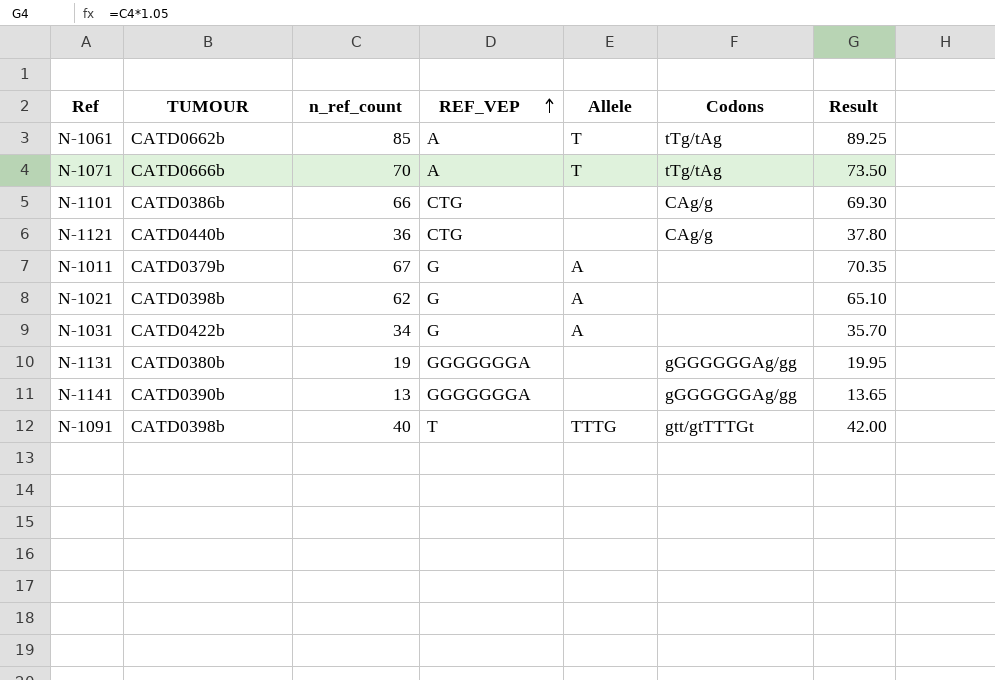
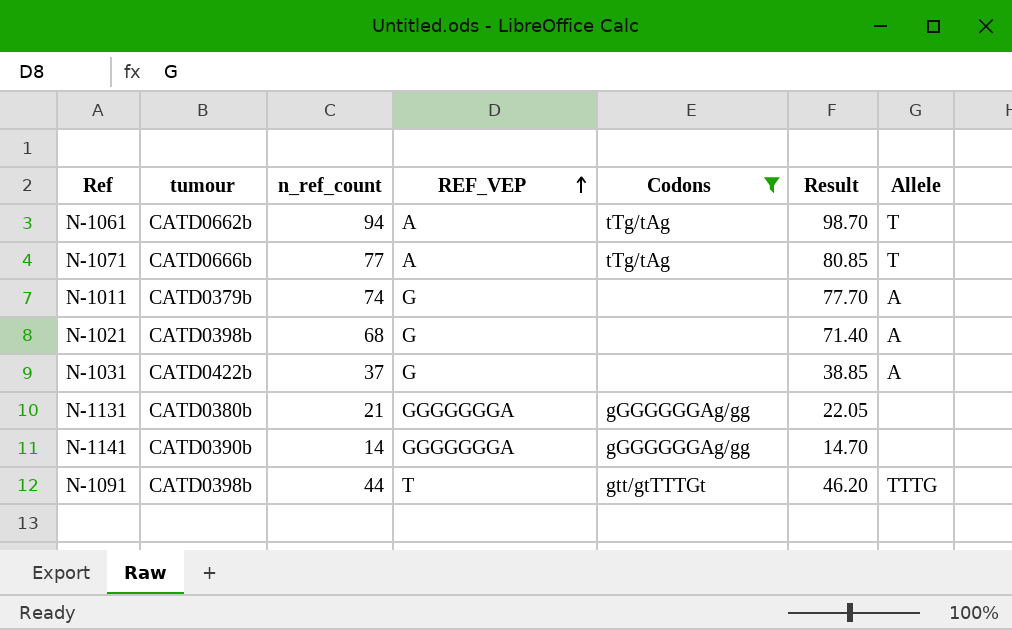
filter: none -> Codons != CAg/g
column name: TUMOUR -> tumour
column Allele | position: 5 -> 7
N-1061 | n_ref_count: 85 -> 94
N-1061 | Result: 89.25 -> 98.70
N-1071 | n_ref_count: 70 -> 77
N-1071 | Result: 73.50 -> 80.85
N-1011 | n_ref_count: 67 -> 74
N-1011 | Result: 70.35 -> 77.70
N-1021 | n_ref_count: 62 -> 68
N-1021 | Result: 65.10 -> 71.40
N-1031 | n_ref_count: 34 -> 37
N-1031 | Result: 35.70 -> 38.85
N-1131 | n_ref_count: 19 -> 21
N-1131 | Result: 19.95 -> 22.05
N-1141 | n_ref_count: 13 -> 14
N-1141 | Result: 13.65 -> 14.70
N-1091 | n_ref_count: 40 -> 44
N-1091 | Result: 42.00 -> 46.20

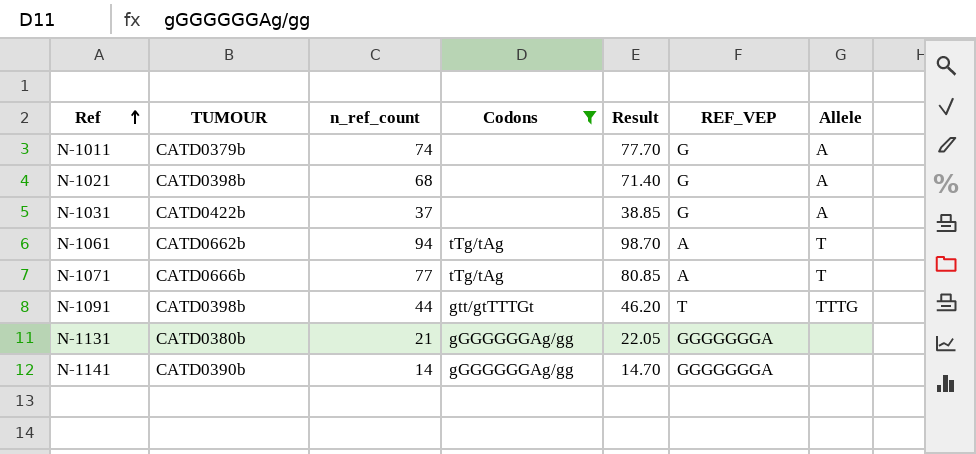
row order: REF_VEP ascending -> Ref ascending
column name: tumour -> TUMOUR
column REF_VEP | position: 4 -> 6

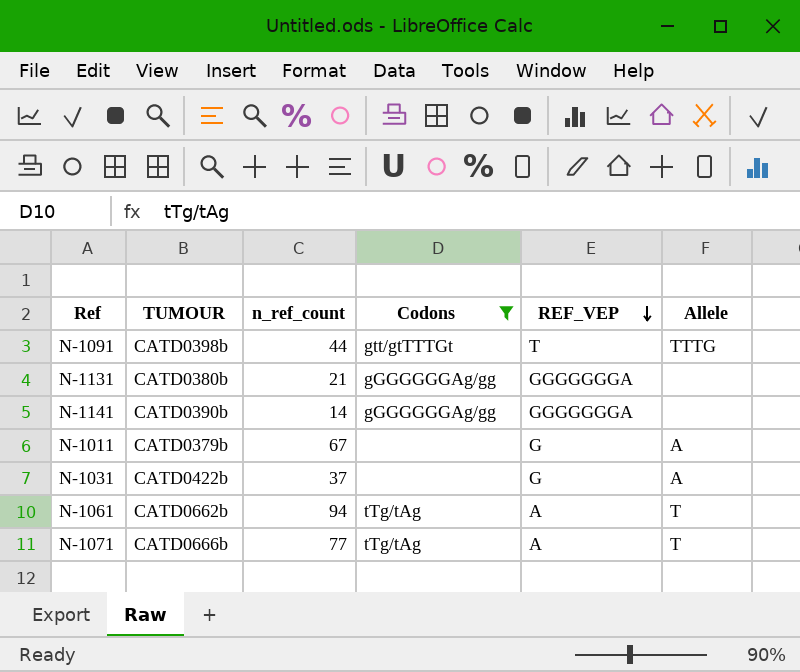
row order: Ref ascending -> REF_VEP descending
column Result | formula: [n_ref_count] * 1.05 -> none
row N-1021: CATD0398b | 68 | none | 71.40 | G | A -> none
N-1011 | n_ref_count: 74 -> 67

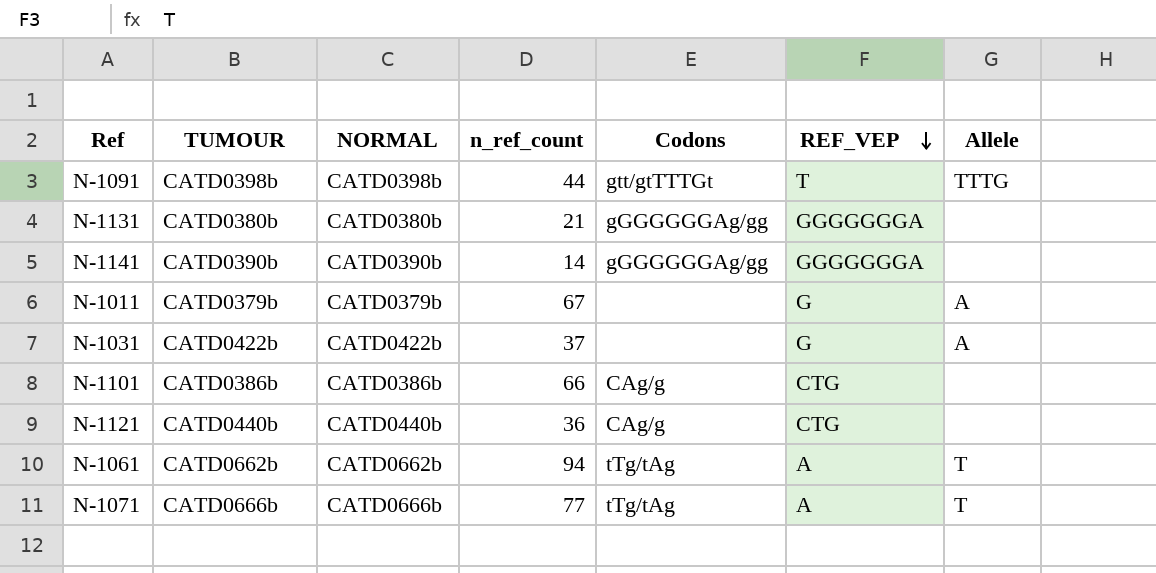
filter: Codons != CAg/g -> none
column NORMAL | position: none -> 3

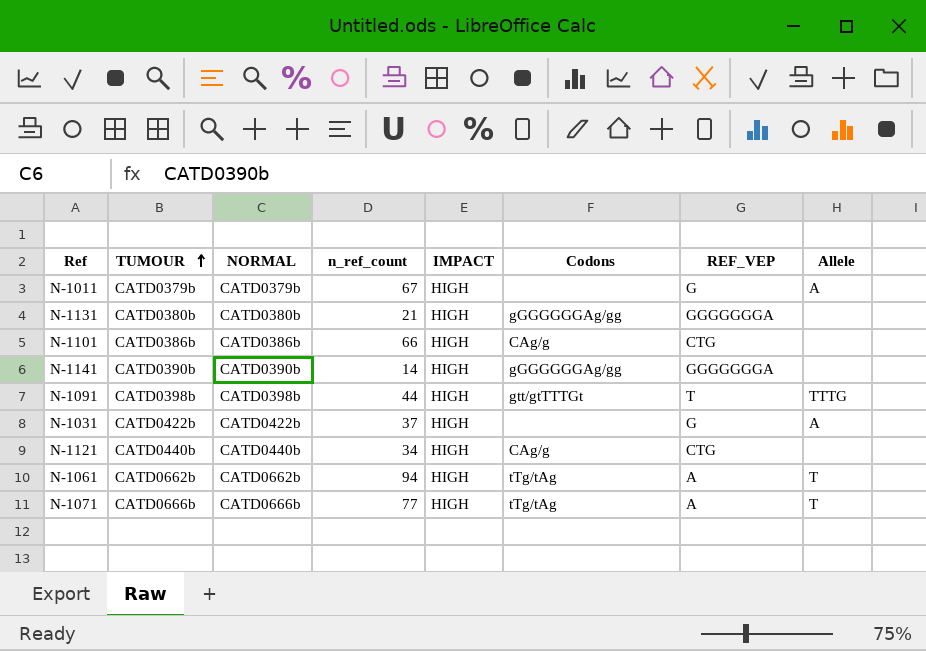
row order: REF_VEP descending -> TUMOUR ascending
column IMPACT | position: none -> 5
N-1121 | n_ref_count: 36 -> 34

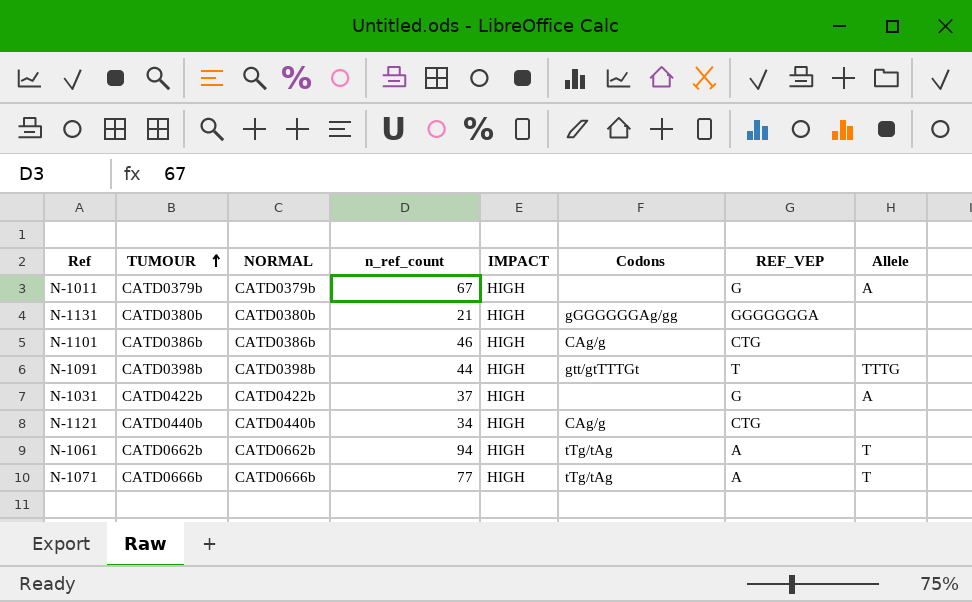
row N-1141: CATD0390b | CATD0390b | 14 | HIGH | gGGGGGGAg/gg | GGGGGGGA | none -> none
N-1101 | n_ref_count: 66 -> 46

